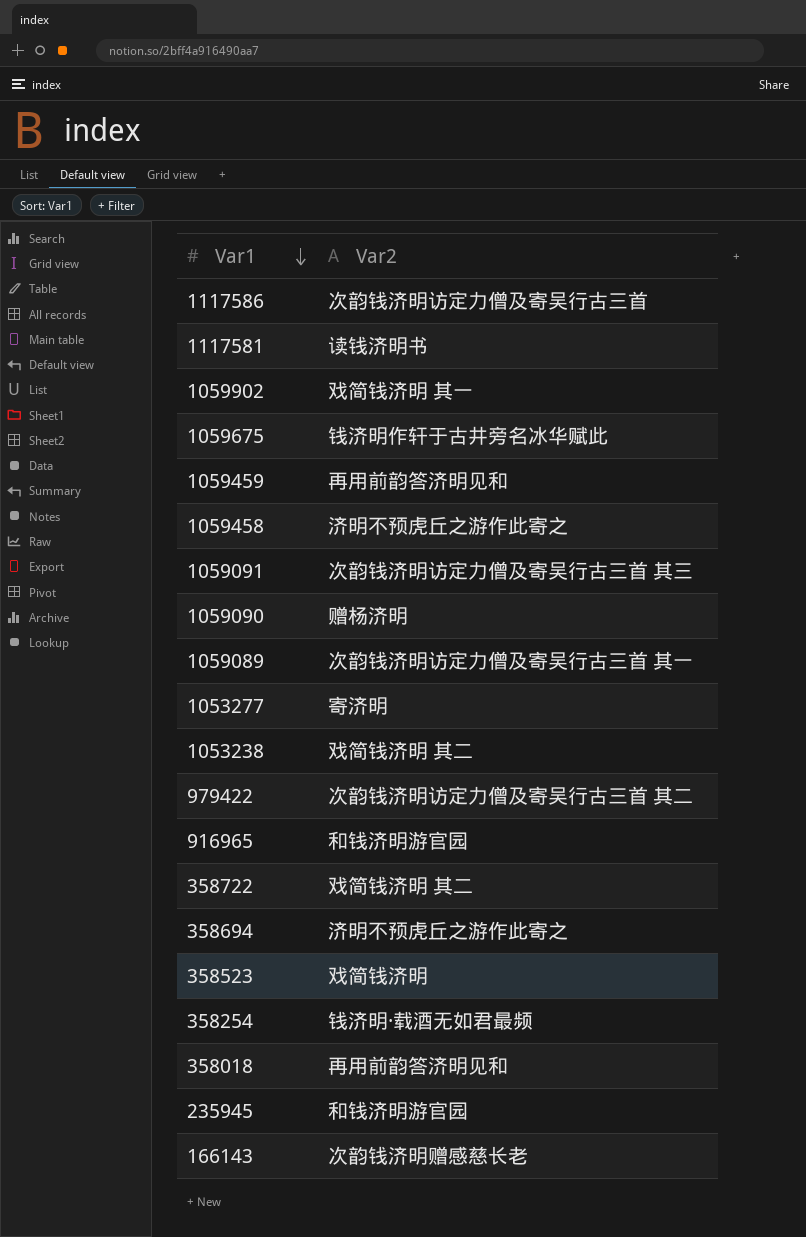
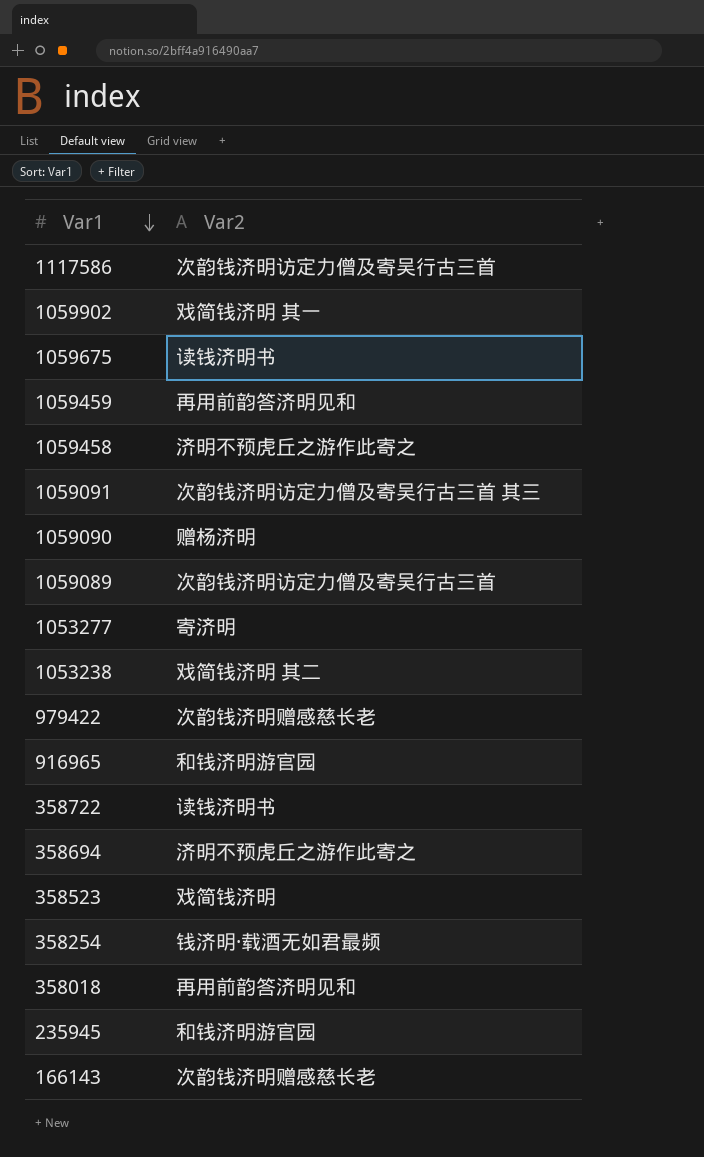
row 1117581: 读钱济明书 -> none
1059675 | Var2: 钱济明作轩于古井旁名冰华赋此 -> 读钱济明书
1059089 | Var2: 次韵钱济明访定力僧及寄吴行古三首 其一 -> 次韵钱济明访定力僧及寄吴行古三首
979422 | Var2: 次韵钱济明访定力僧及寄吴行古三首 其二 -> 次韵钱济明赠感慈长老
358722 | Var2: 戏简钱济明 其二 -> 读钱济明书

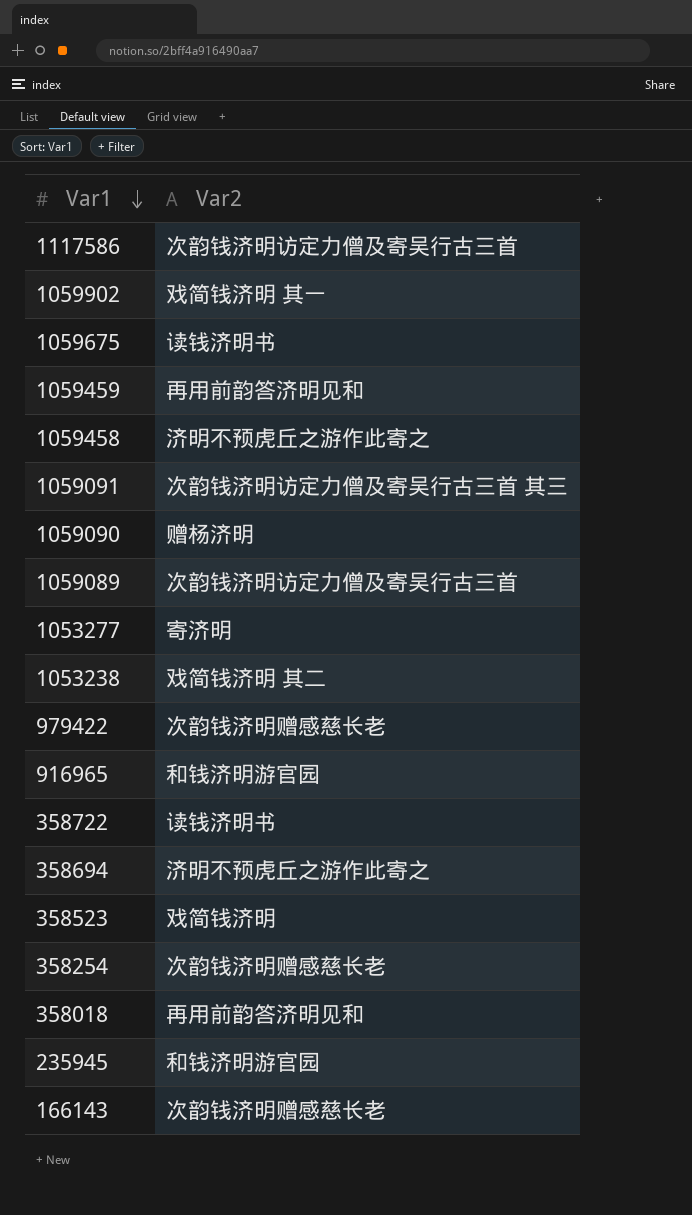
358254 | Var2: 钱济明·载酒无如君最频 -> 次韵钱济明赠感慈长老

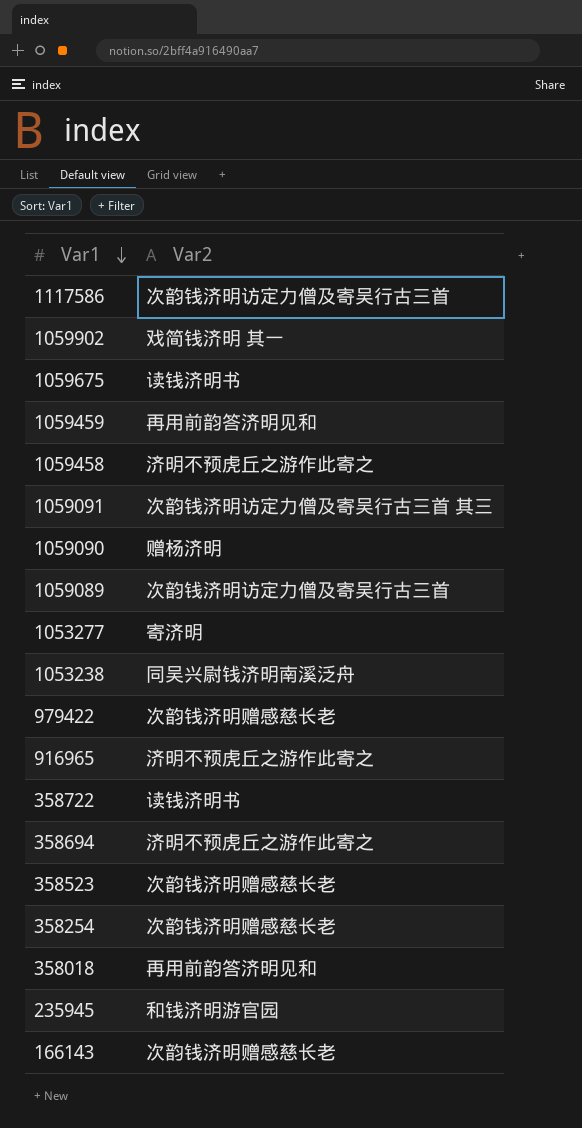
1053238 | Var2: 戏简钱济明 其二 -> 同吴兴尉钱济明南溪泛舟
916965 | Var2: 和钱济明游官园 -> 济明不预虎丘之游作此寄之
358523 | Var2: 戏简钱济明 -> 次韵钱济明赠感慈长老

